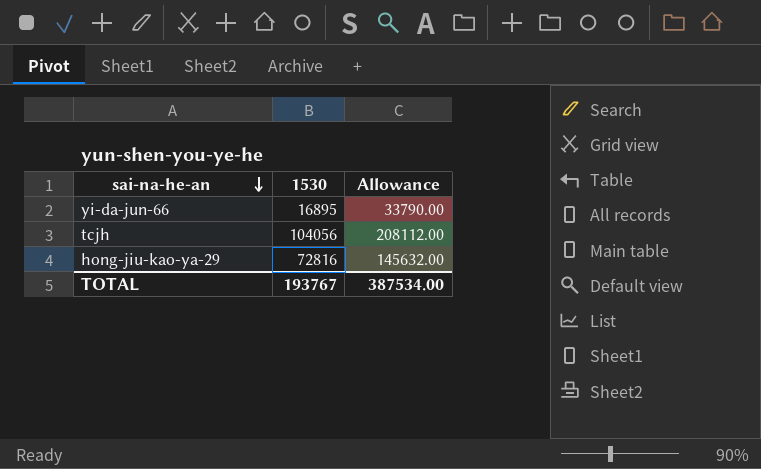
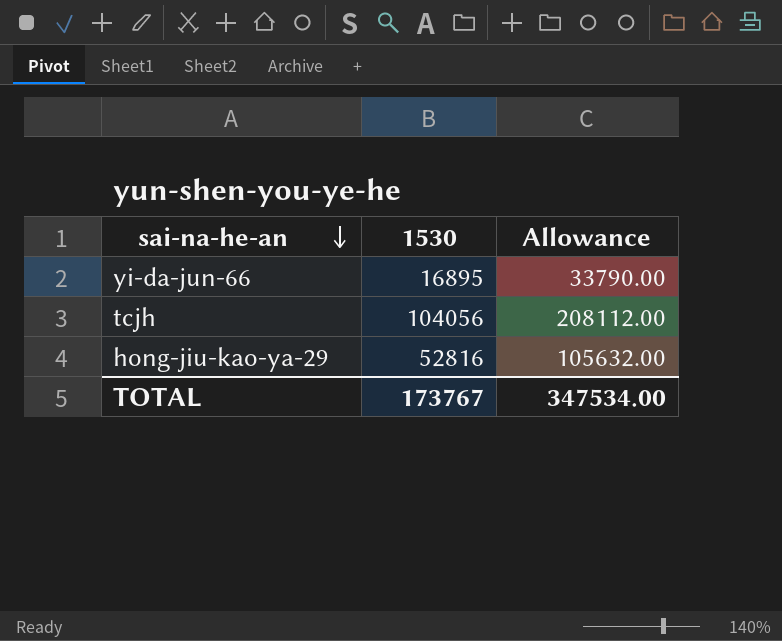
hong-jiu-kao-ya-29 | 1530: 72816 -> 52816
hong-jiu-kao-ya-29 | Allowance: 145632.00 -> 105632.00
TOTAL | 1530: 193767 -> 173767
TOTAL | Allowance: 387534.00 -> 347534.00

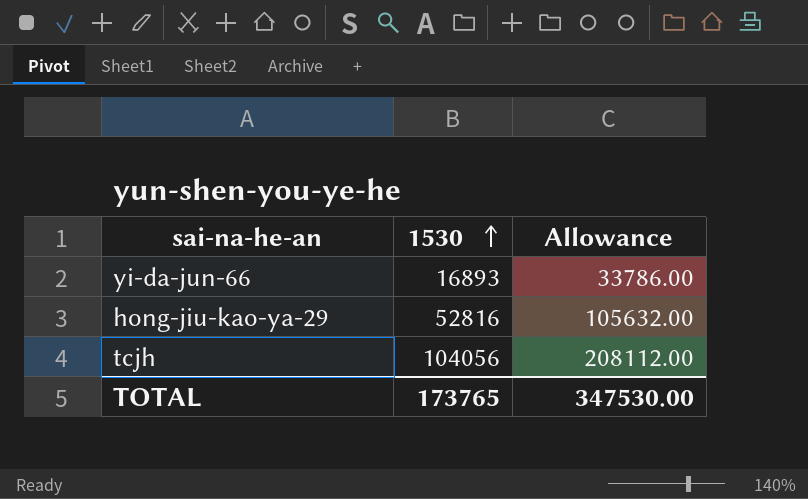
row order: sai-na-he-an descending -> 1530 ascending
yi-da-jun-66 | 1530: 16895 -> 16893
yi-da-jun-66 | Allowance: 33790.00 -> 33786.00
TOTAL | 1530: 173767 -> 173765
TOTAL | Allowance: 347534.00 -> 347530.00

